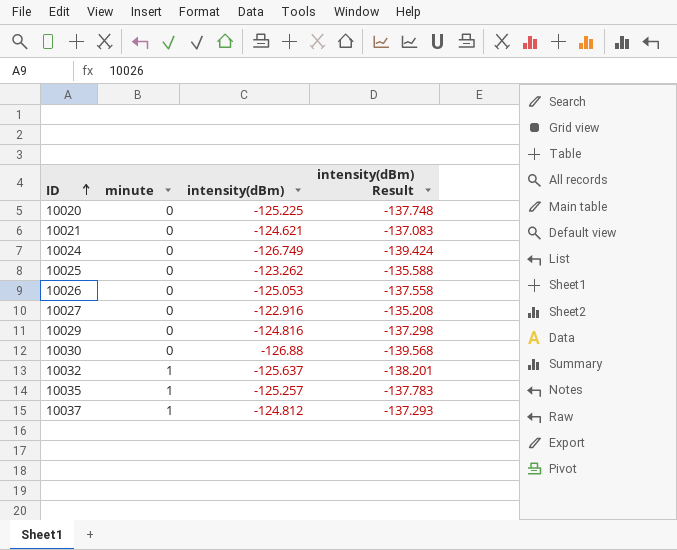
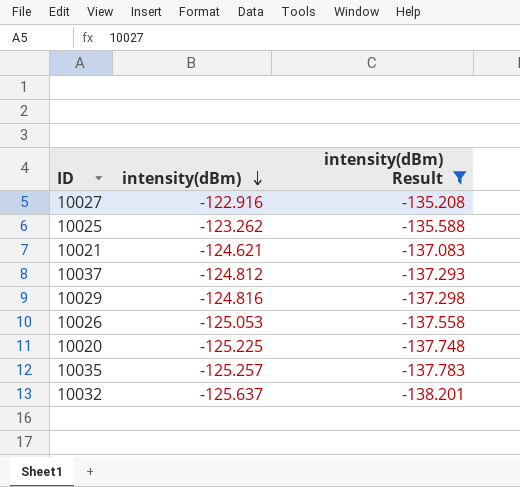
filter: none -> intensity(dBm) Result >= -138.201
row order: ID ascending -> intensity(dBm) descending
column minute | position: 2 -> none

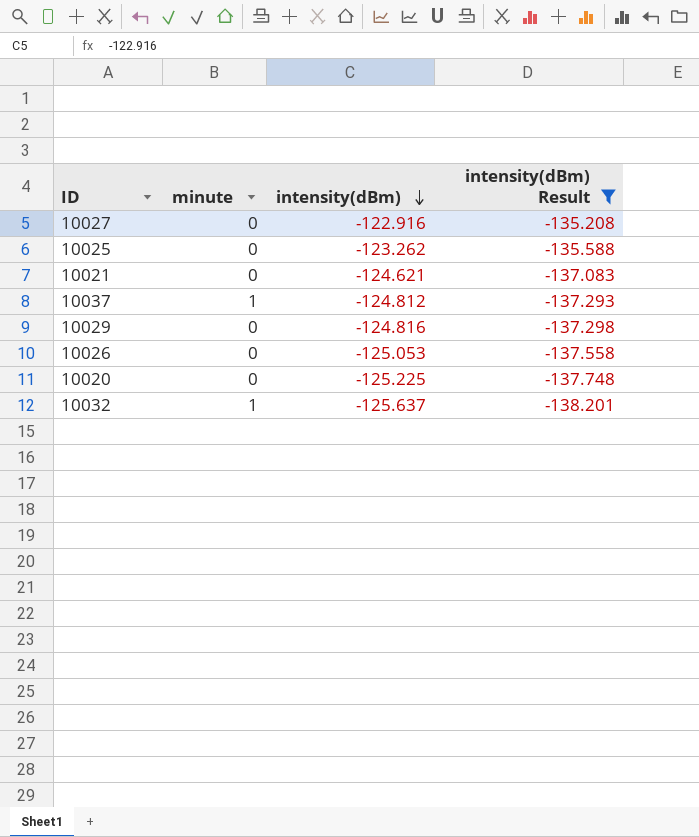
column minute | position: none -> 2
row 10035: -125.257 | -137.783 -> none

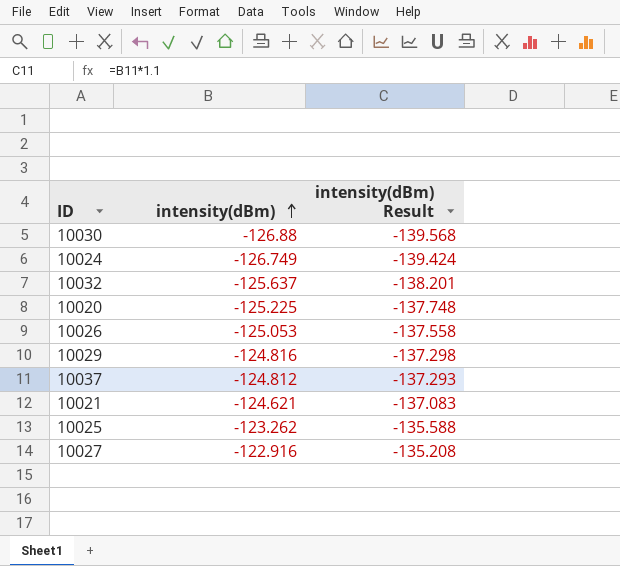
filter: intensity(dBm) Result >= -138.201 -> none
row order: intensity(dBm) descending -> intensity(dBm) ascending
column minute | position: 2 -> none

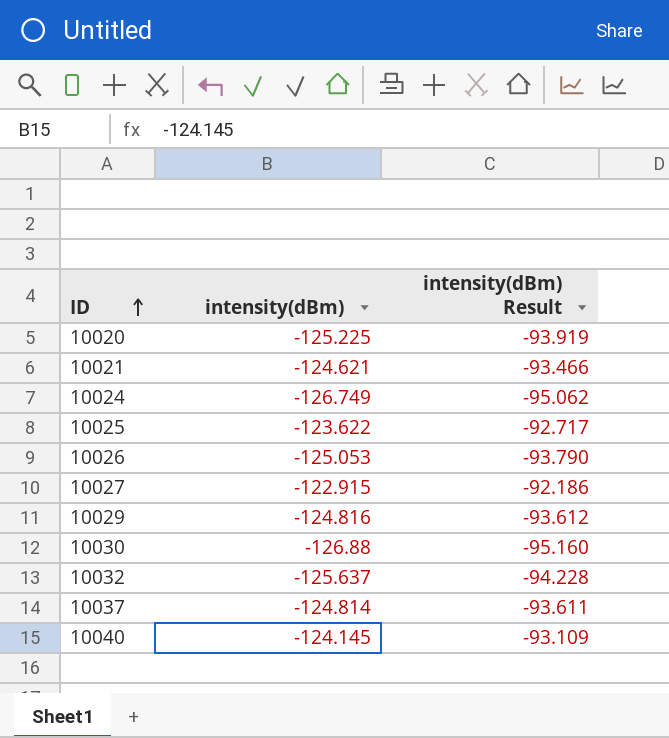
row order: intensity(dBm) ascending -> ID ascending
column intensity(dBm) Result | formula: [intensity(dBm)] * 1.1 -> [intensity(dBm)] * 0.75
10025 | intensity(dBm): -123.262 -> -123.622
10027 | intensity(dBm): -122.916 -> -122.915
10037 | intensity(dBm): -124.812 -> -124.814
row 10040: none -> -124.145 | -93.109

